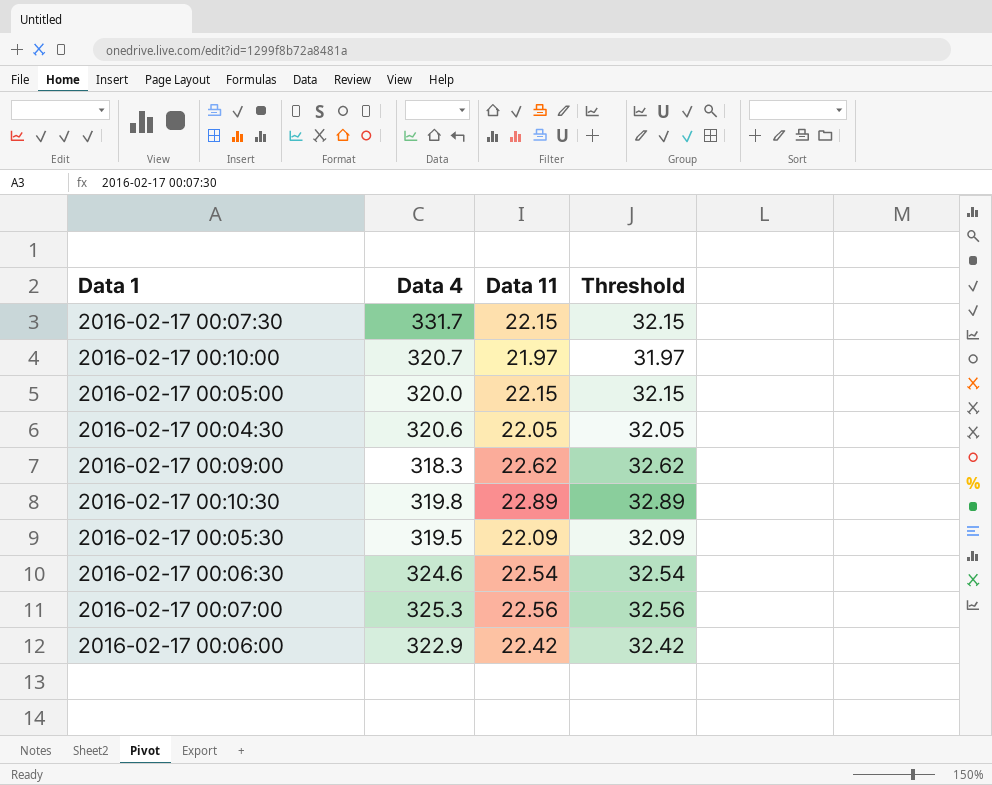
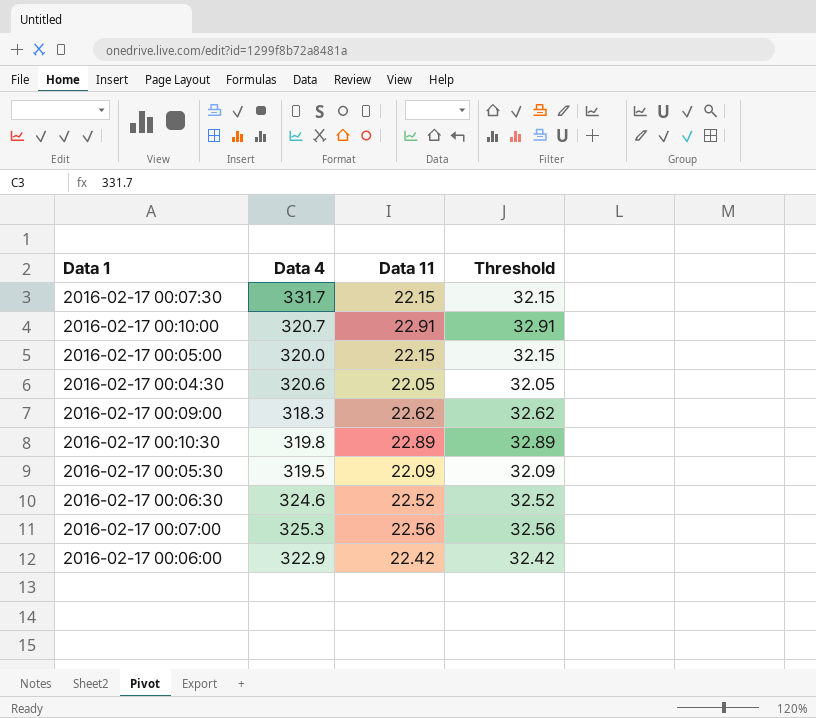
2016-02-17 00:10:00 | Data 11: 21.97 -> 22.91
2016-02-17 00:10:00 | Threshold: 31.97 -> 32.91
2016-02-17 00:06:30 | Data 11: 22.54 -> 22.52
2016-02-17 00:06:30 | Threshold: 32.54 -> 32.52

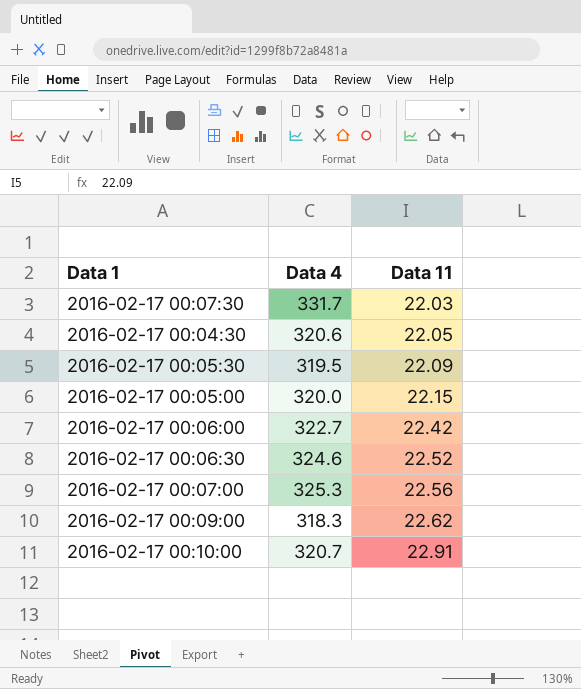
row order: none -> Data 11 ascending
column Threshold | formula: [Data 11] + 10 -> none
row 2016-02-17 00:10:30: 319.8 | 22.89 | 32.89 -> none
2016-02-17 00:07:30 | Data 11: 22.15 -> 22.03
2016-02-17 00:06:00 | Data 4: 322.9 -> 322.7

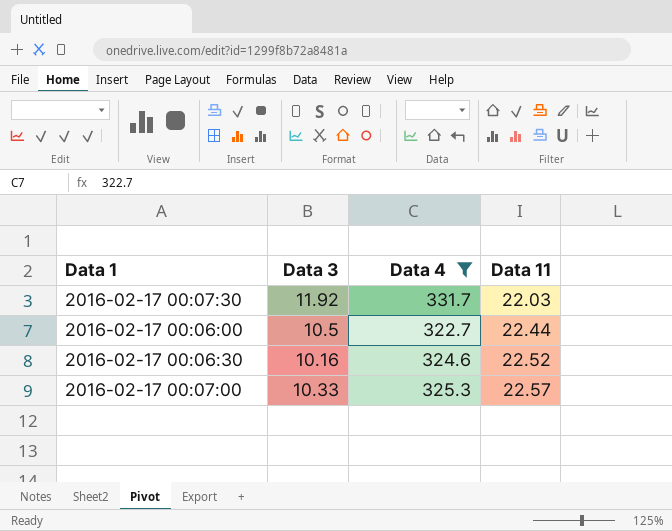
filter: none -> Data 4 >= 322.7
column Data 3 | position: none -> 2
2016-02-17 00:06:00 | Data 11: 22.42 -> 22.44
2016-02-17 00:07:00 | Data 11: 22.56 -> 22.57

